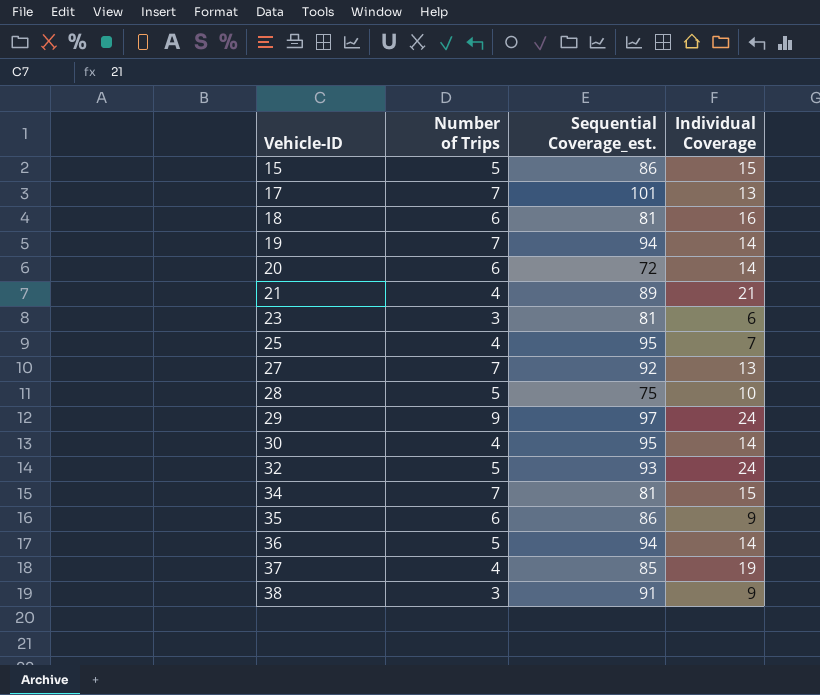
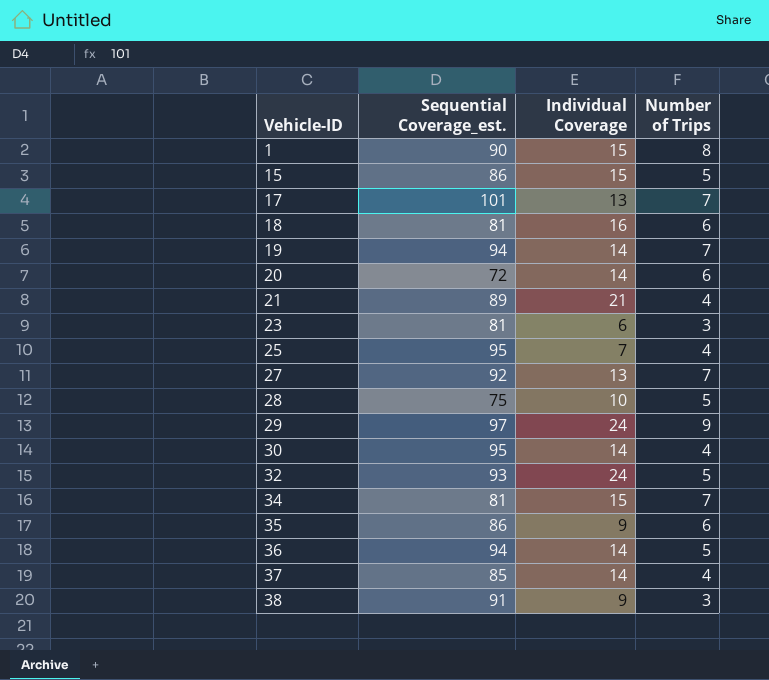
column Number of Trips | position: 2 -> 4
row 1: none -> 90 | 15 | 8
37 | Individual Coverage: 19 -> 14

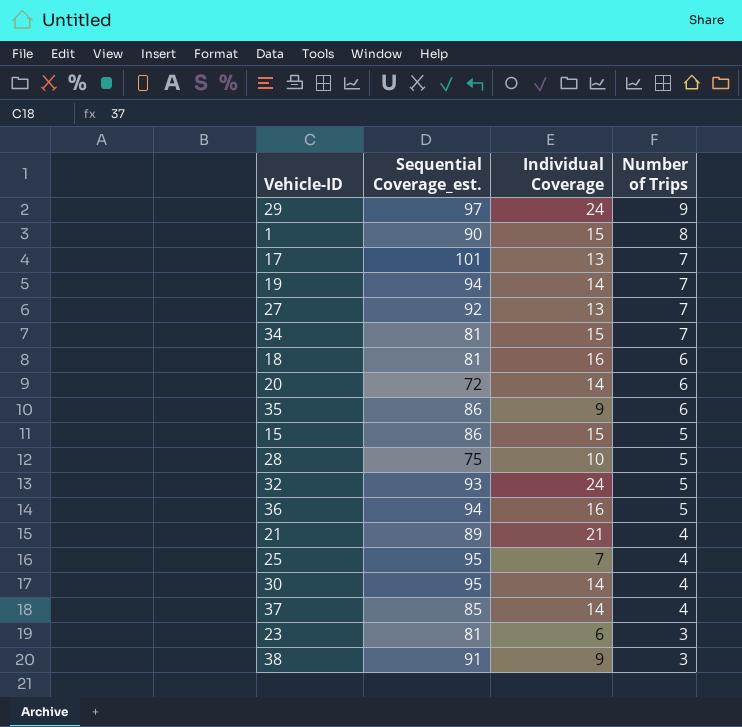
row order: Vehicle-ID ascending -> Number of Trips descending
36 | Individual Coverage: 14 -> 16

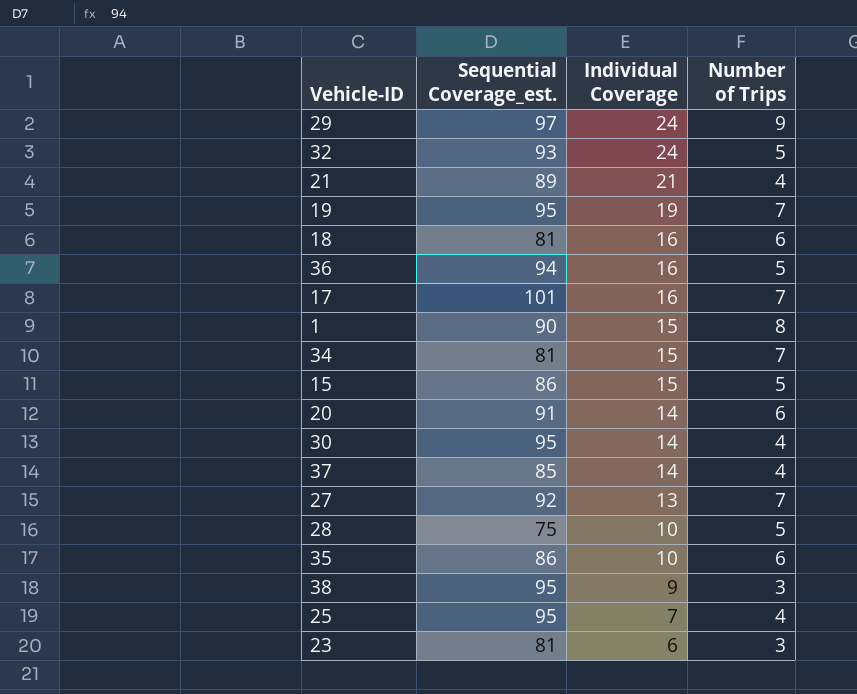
row order: Number of Trips descending -> Individual Coverage descending
19 | Sequential Coverage_est.: 94 -> 95
19 | Individual Coverage: 14 -> 19
17 | Individual Coverage: 13 -> 16
20 | Sequential Coverage_est.: 72 -> 91
35 | Individual Coverage: 9 -> 10
38 | Sequential Coverage_est.: 91 -> 95

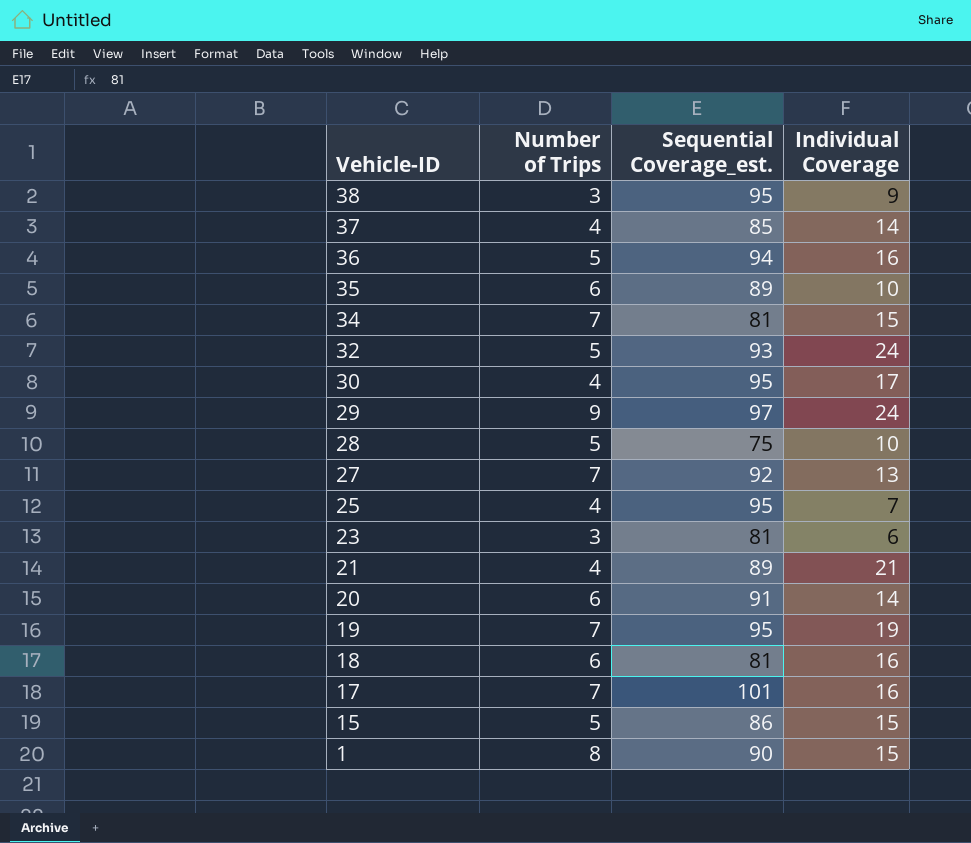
row order: Individual Coverage descending -> Vehicle-ID descending
column Number of Trips | position: 4 -> 2
35 | Sequential Coverage_est.: 86 -> 89
30 | Individual Coverage: 14 -> 17

